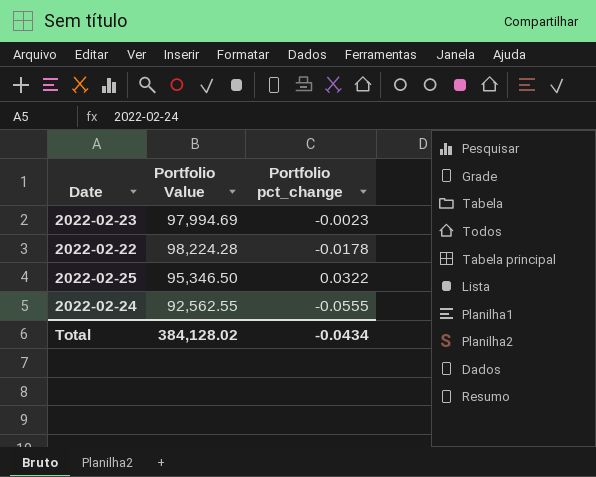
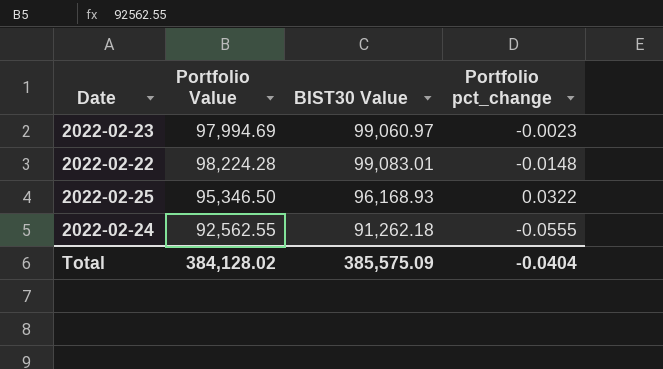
column BIST30 Value | position: none -> 3
2022-02-22 | Portfolio pct_change: -0.0178 -> -0.0148
Total | Portfolio pct_change: -0.0434 -> -0.0404

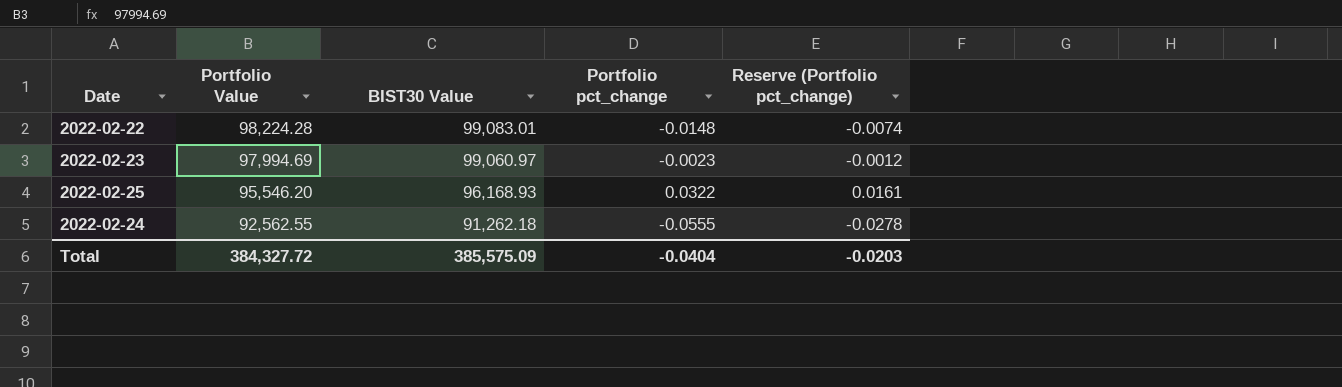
row order: none -> Portfolio Value descending
column Reserve (Portfolio pct_change) | formula: none -> [Portfolio pct_change] * 0.5
2022-02-25 | Portfolio Value: 95,346.50 -> 95,546.20
Total | Portfolio Value: 384,128.02 -> 384,327.72

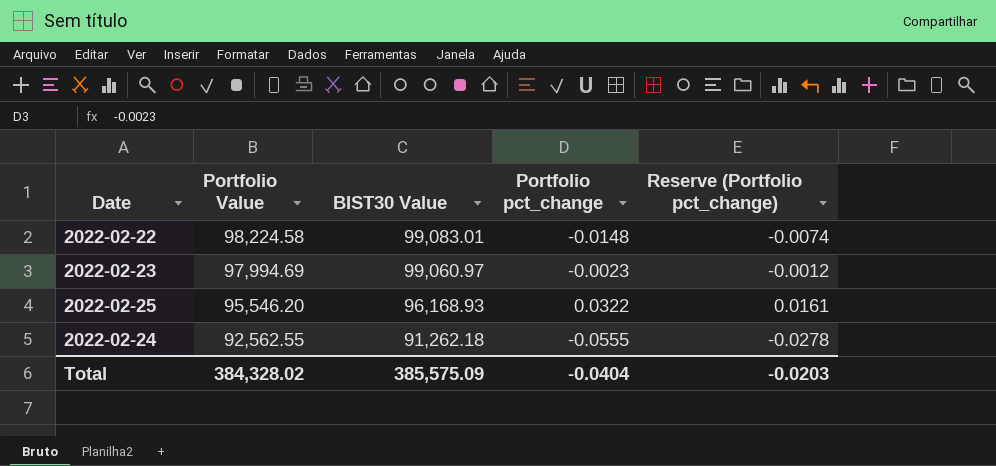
2022-02-22 | Portfolio Value: 98,224.28 -> 98,224.58
Total | Portfolio Value: 384,327.72 -> 384,328.02

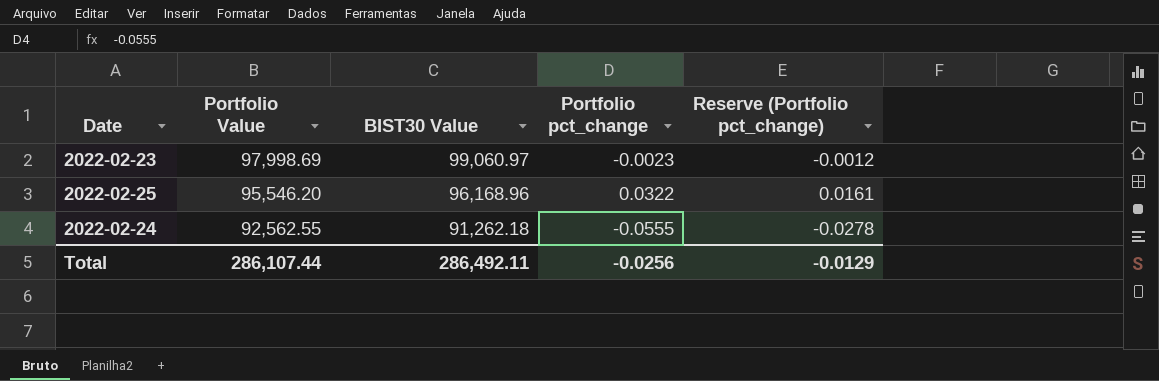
row 2022-02-22: 98,224.58 | 99,083.01 | -0.0148 | -0.0074 -> none
2022-02-23 | Portfolio Value: 97,994.69 -> 97,998.69
2022-02-25 | BIST30 Value: 96,168.93 -> 96,168.96
Total | Portfolio Value: 384,328.02 -> 286,107.44
Total | BIST30 Value: 385,575.09 -> 286,492.11
Total | Portfolio pct_change: -0.0404 -> -0.0256
Total | Reserve (Portfolio pct_change): -0.0203 -> -0.0129

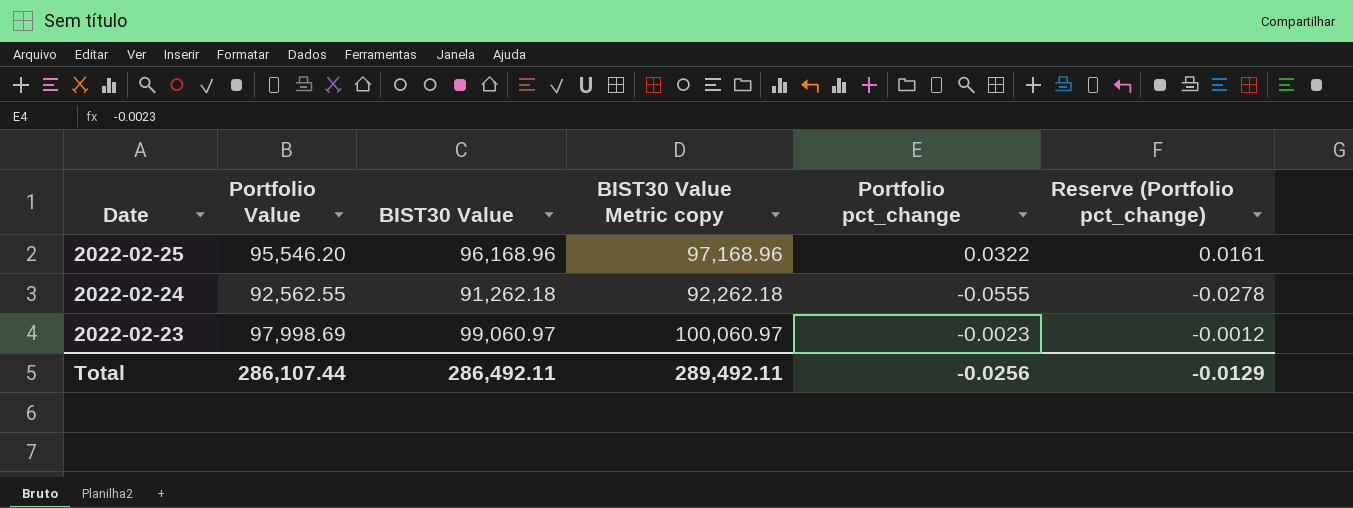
row order: Portfolio Value descending -> Date descending
column BIST30 Value Metric copy | formula: none -> [BIST30 Value] + 1000

